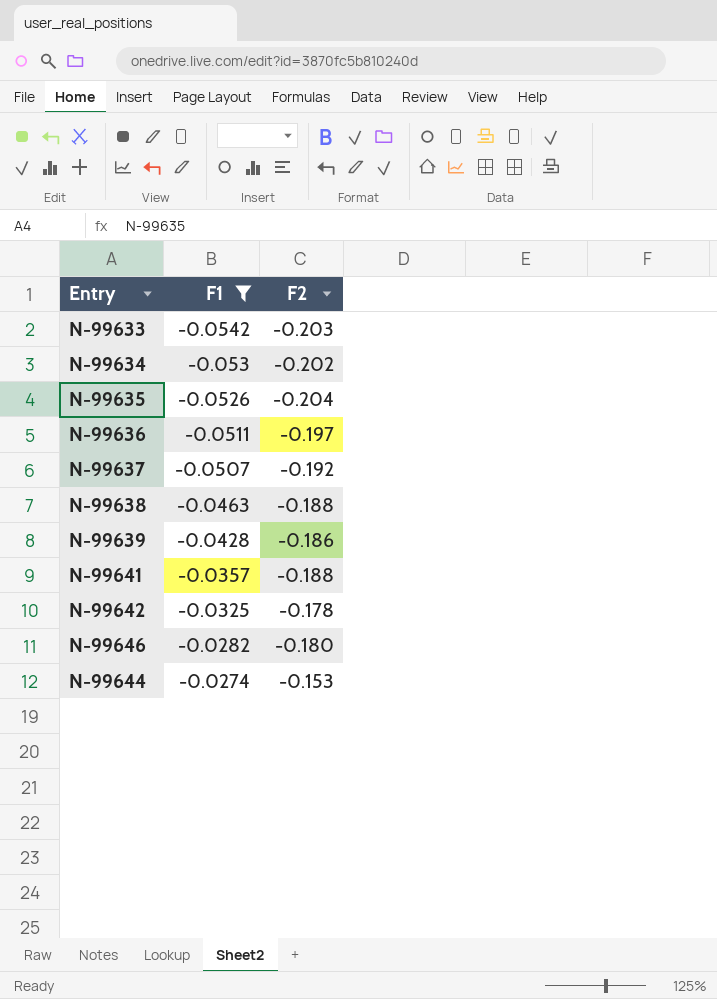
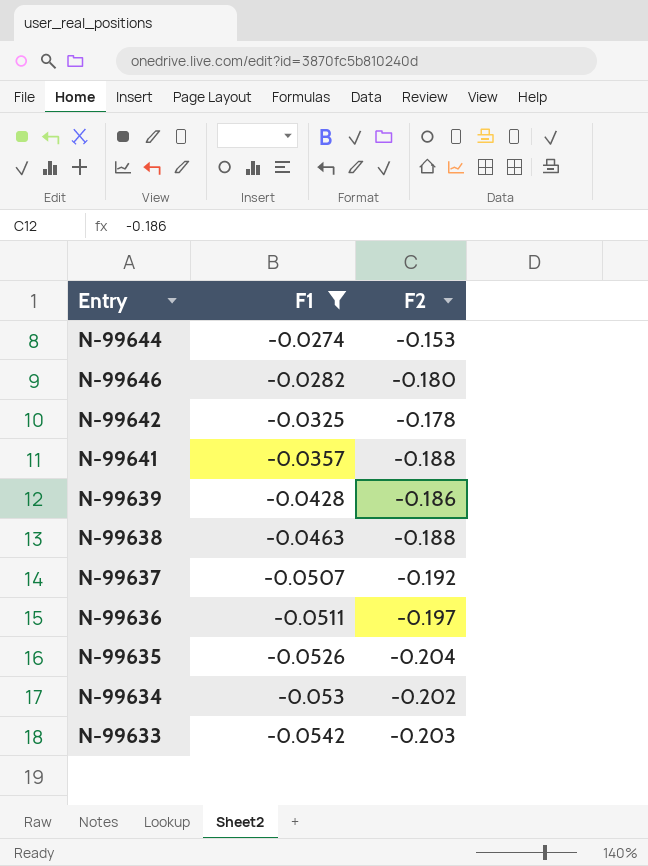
row order: F1 ascending -> F1 descending

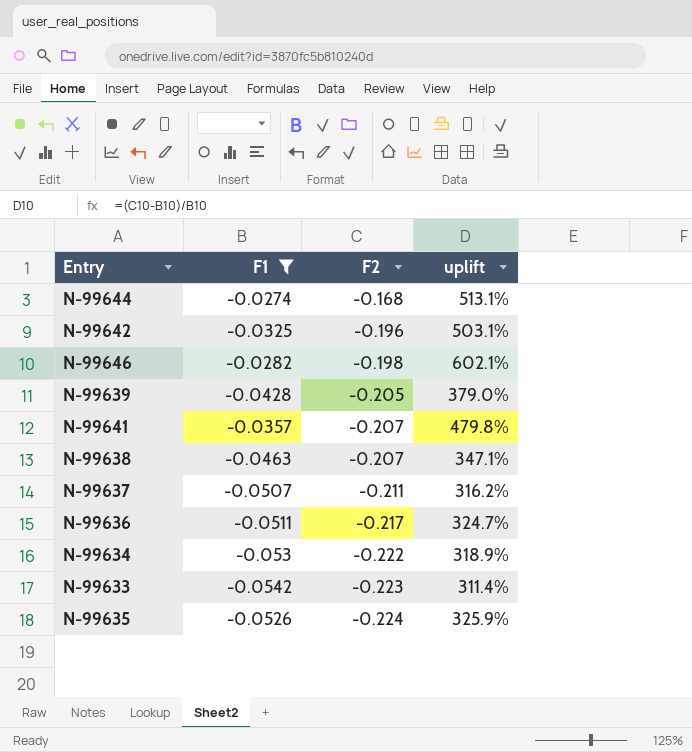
row order: F1 descending -> F2 descending
column uplift | formula: none -> ([F2] - [F1]) / [F1]
N-99644 | F2: -0.153 -> -0.168
N-99642 | F2: -0.178 -> -0.196
N-99646 | F2: -0.180 -> -0.198
N-99639 | F2: -0.186 -> -0.205
N-99641 | F2: -0.188 -> -0.207
N-99638 | F2: -0.188 -> -0.207
N-99637 | F2: -0.192 -> -0.211
N-99636 | F2: -0.197 -> -0.217
N-99634 | F2: -0.202 -> -0.222
N-99633 | F2: -0.203 -> -0.223
N-99635 | F2: -0.204 -> -0.224

